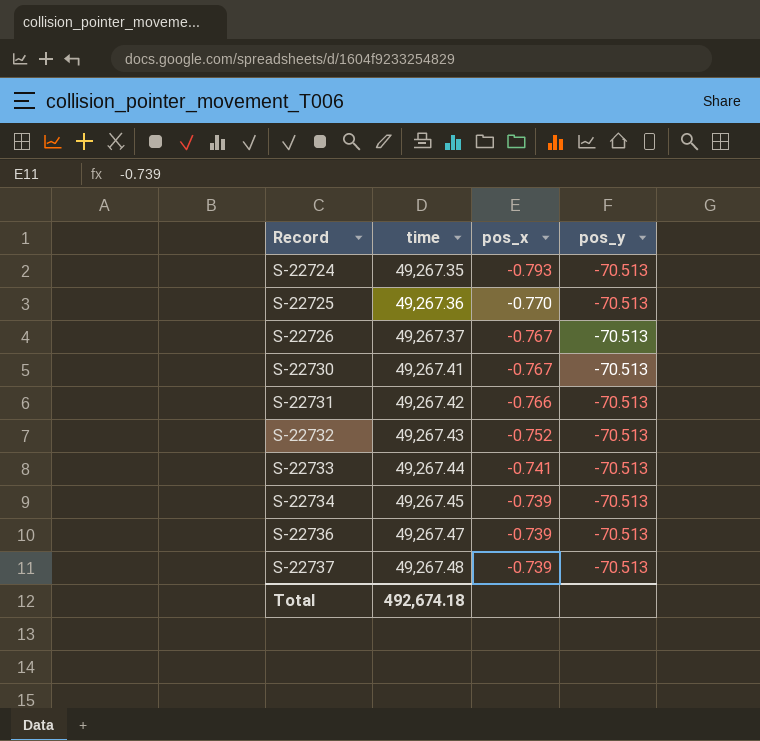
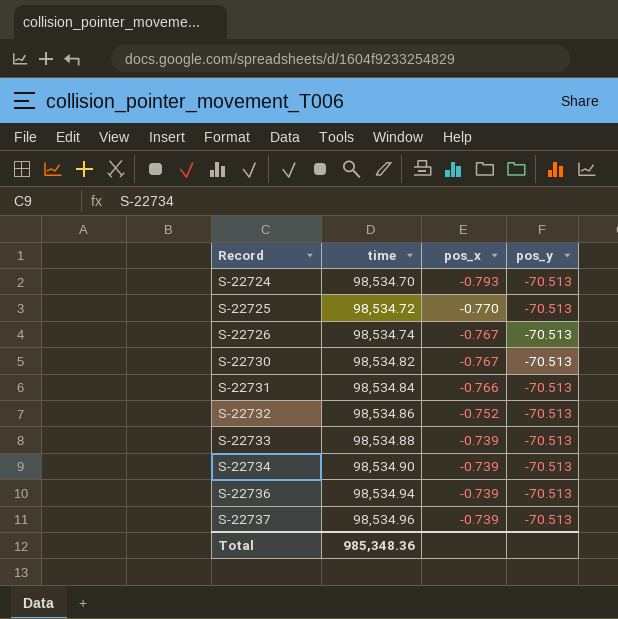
S-22724 | time: 49,267.35 -> 98,534.70
S-22725 | time: 49,267.36 -> 98,534.72
S-22726 | time: 49,267.37 -> 98,534.74
S-22730 | time: 49,267.41 -> 98,534.82
S-22731 | time: 49,267.42 -> 98,534.84
S-22732 | time: 49,267.43 -> 98,534.86
S-22733 | time: 49,267.44 -> 98,534.88
S-22733 | pos_x: -0.741 -> -0.739
S-22734 | time: 49,267.45 -> 98,534.90
S-22736 | time: 49,267.47 -> 98,534.94
S-22737 | time: 49,267.48 -> 98,534.96
Total | time: 492,674.18 -> 985,348.36

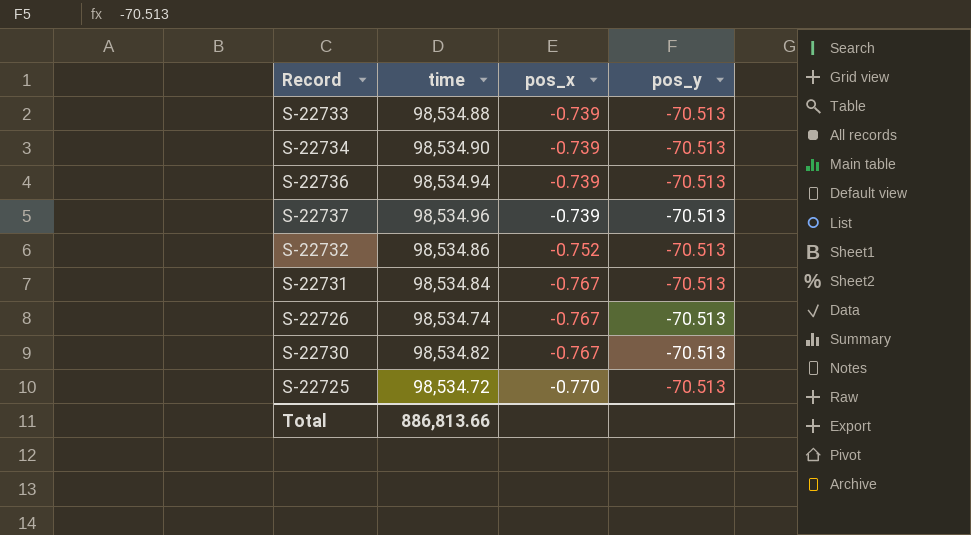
row order: Record ascending -> pos_x descending
row S-22724: 98,534.70 | -0.793 | -70.513 -> none
S-22731 | pos_x: -0.766 -> -0.767
Total | time: 985,348.36 -> 886,813.66

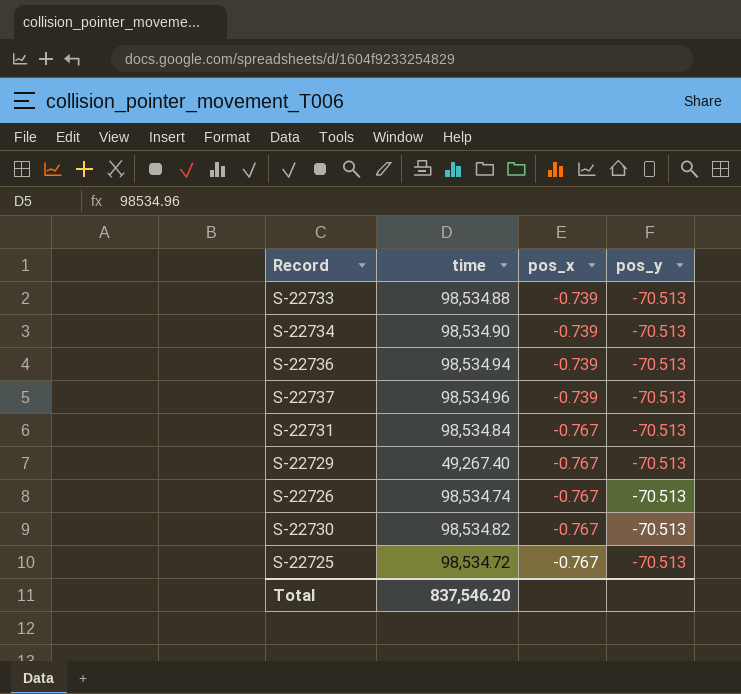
row S-22732: 98,534.86 | -0.752 | -70.513 -> none
row S-22729: none -> 49,267.40 | -0.767 | -70.513
S-22725 | pos_x: -0.770 -> -0.767
Total | time: 886,813.66 -> 837,546.20

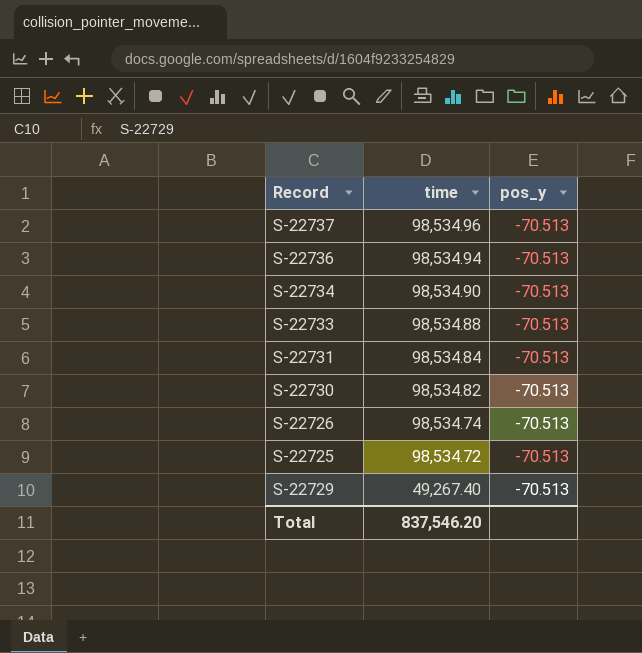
row order: pos_x descending -> time descending
column pos_x | position: 3 -> none

